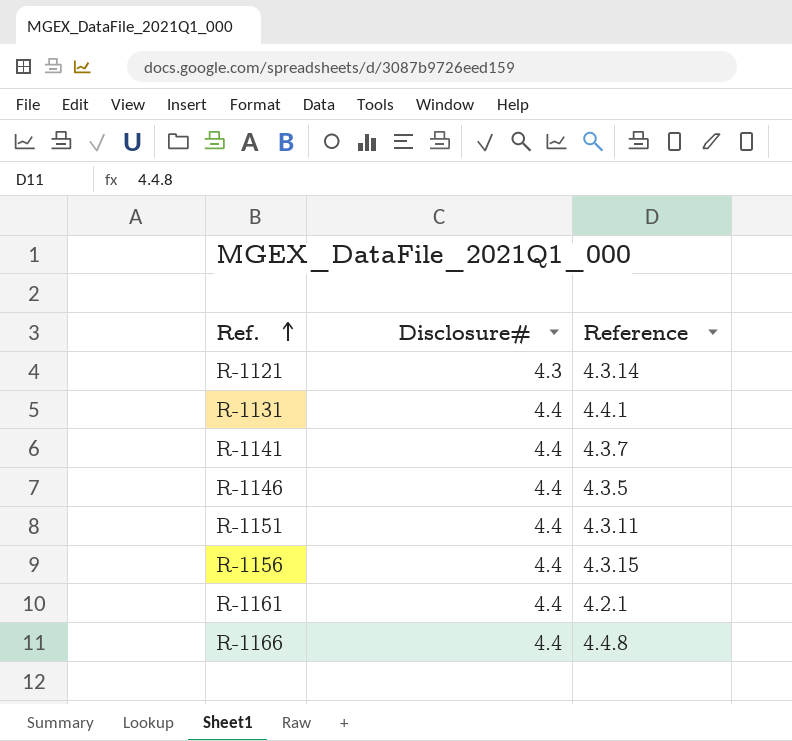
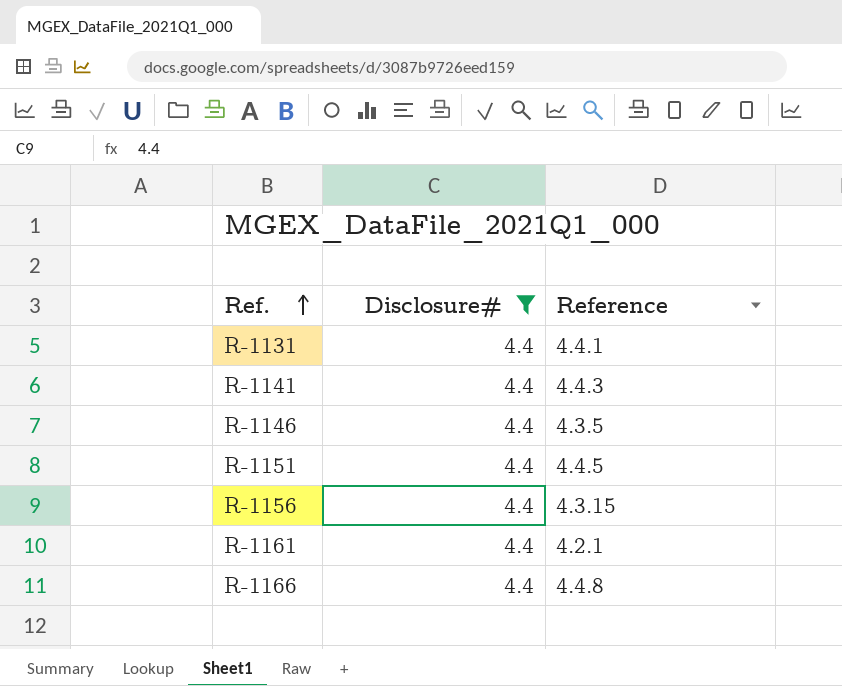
filter: none -> Disclosure# = 4.4
R-1141 | Reference: 4.3.7 -> 4.4.3
R-1151 | Reference: 4.3.11 -> 4.4.5

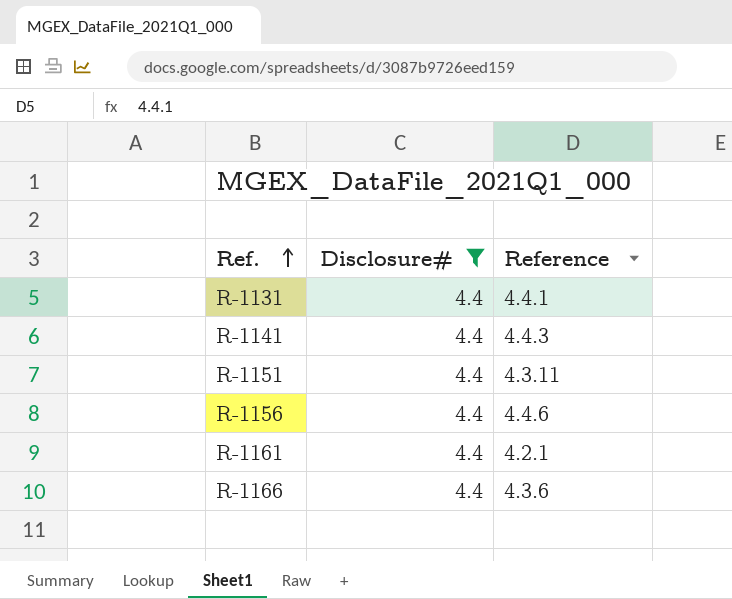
row R-1146: 4.4 | 4.3.5 -> none
R-1151 | Reference: 4.4.5 -> 4.3.11
R-1156 | Reference: 4.3.15 -> 4.4.6
R-1166 | Reference: 4.4.8 -> 4.3.6

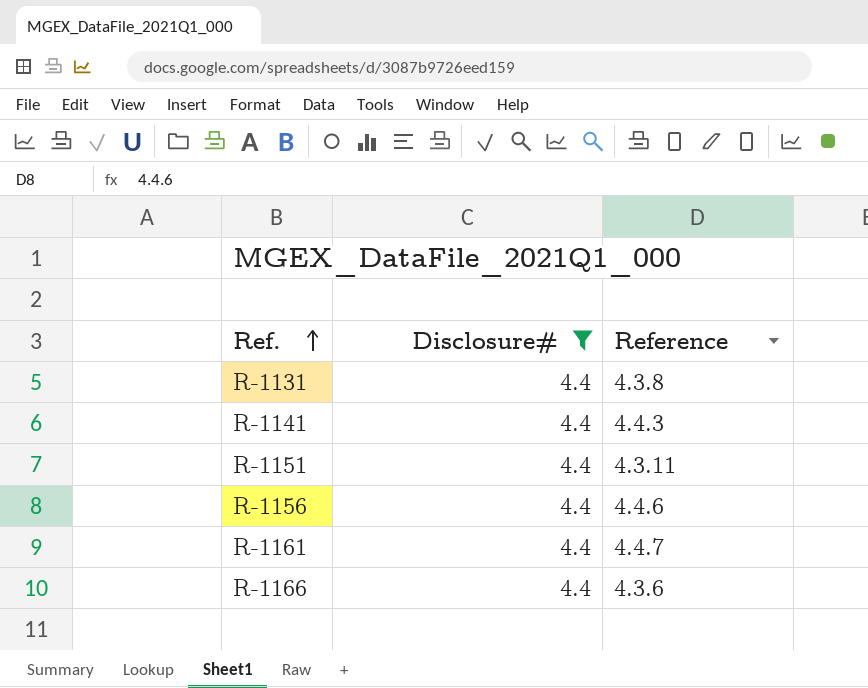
R-1131 | Reference: 4.4.1 -> 4.3.8
R-1161 | Reference: 4.2.1 -> 4.4.7

